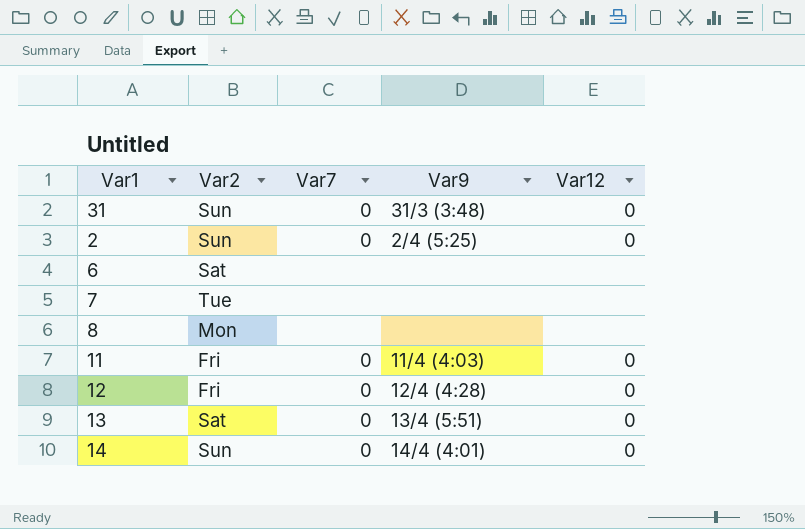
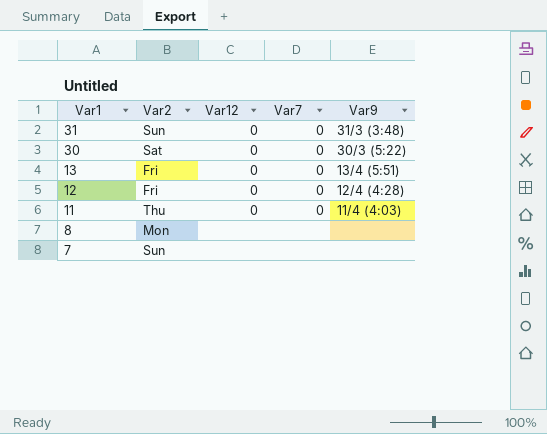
row order: none -> Var1 descending
column Var12 | position: 5 -> 3
row 2: Sun | 0 | 2/4 (5:25) | 0 -> none
row 6: Sat | none | none | none -> none
row 14: Sun | 0 | 14/4 (4:01) | 0 -> none
row 30: none -> Sat | 0 | 0 | 30/3 (5:22)
13 | Var2: Sat -> Fri
11 | Var2: Fri -> Thu
7 | Var2: Tue -> Sun

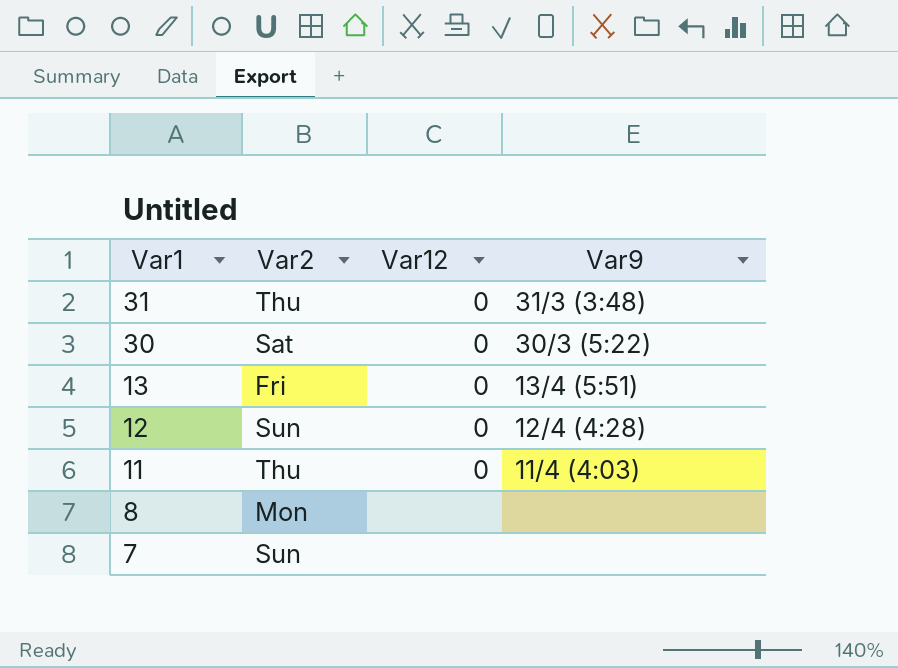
column Var7 | position: 4 -> none
31 | Var2: Sun -> Thu
12 | Var2: Fri -> Sun

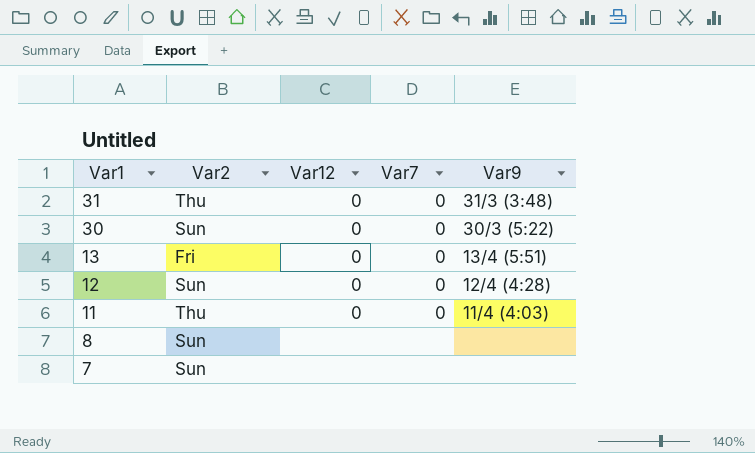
column Var7 | position: none -> 4
30 | Var2: Sat -> Sun
8 | Var2: Mon -> Sun

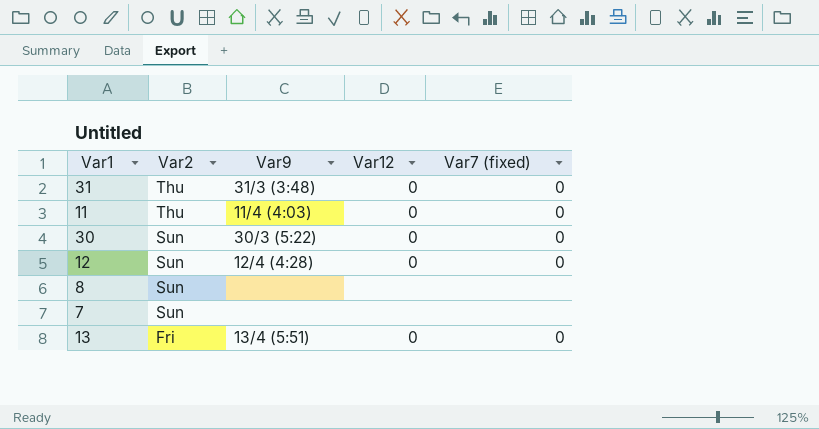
row order: Var1 descending -> Var2 descending
column Var9 | position: 5 -> 3
column name: Var7 -> Var7 (fixed)

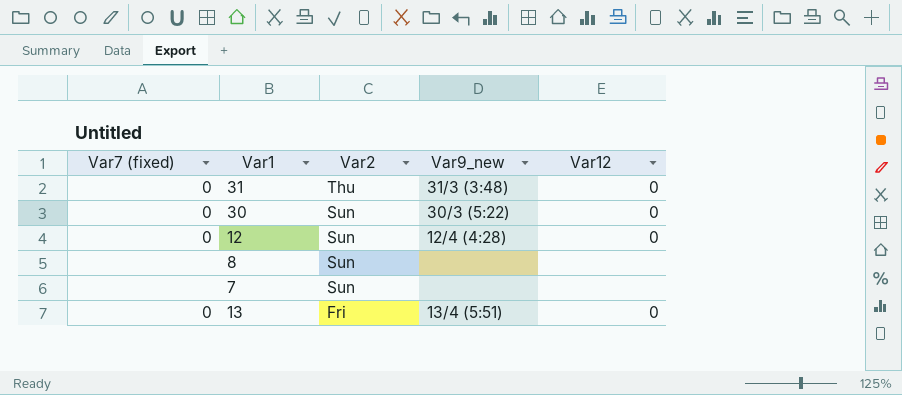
column Var7 (fixed) | position: 5 -> 1
column name: Var9 -> Var9_new
row 11: Thu | 11/4 (4:03) | 0 | 0 -> none

